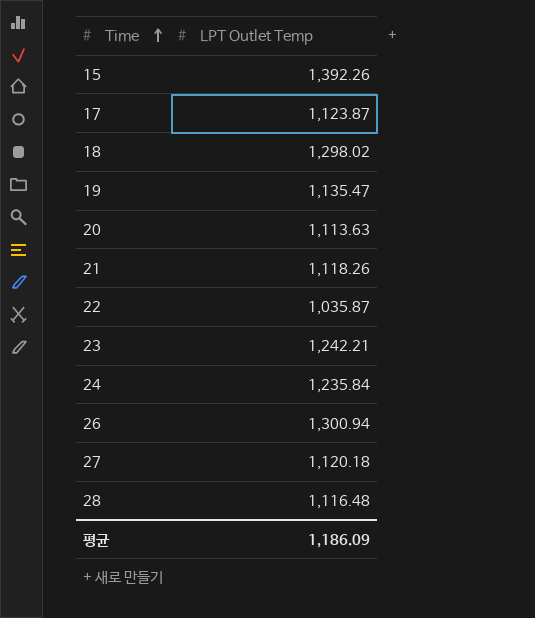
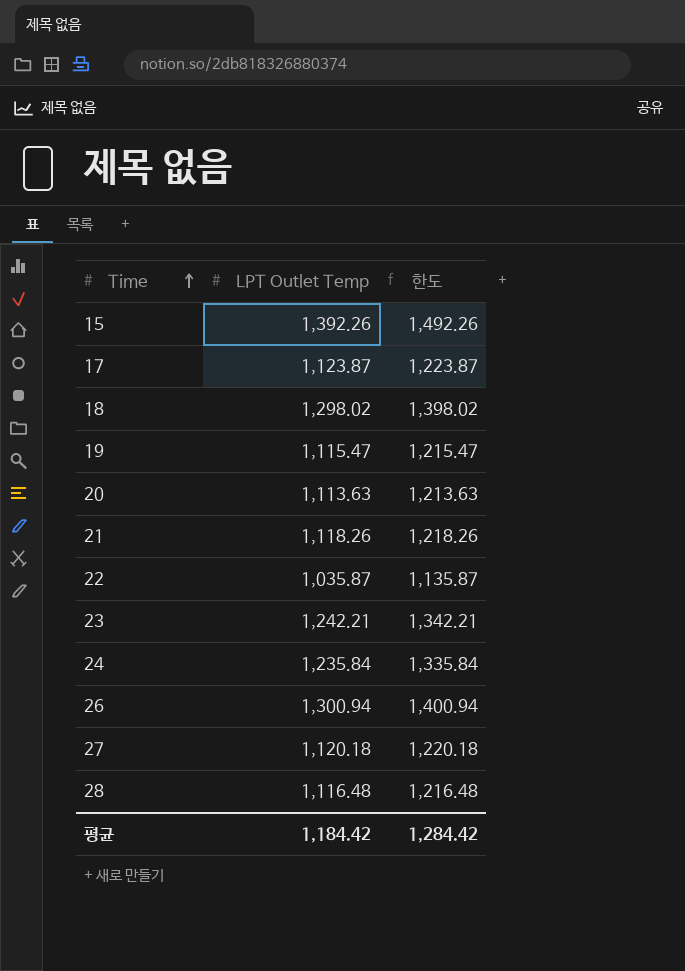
column 한도 | formula: none -> [LPT Outlet Temp] + 100
19 | LPT Outlet Temp: 1,135.47 -> 1,115.47
평균 | LPT Outlet Temp: 1,186.09 -> 1,184.42

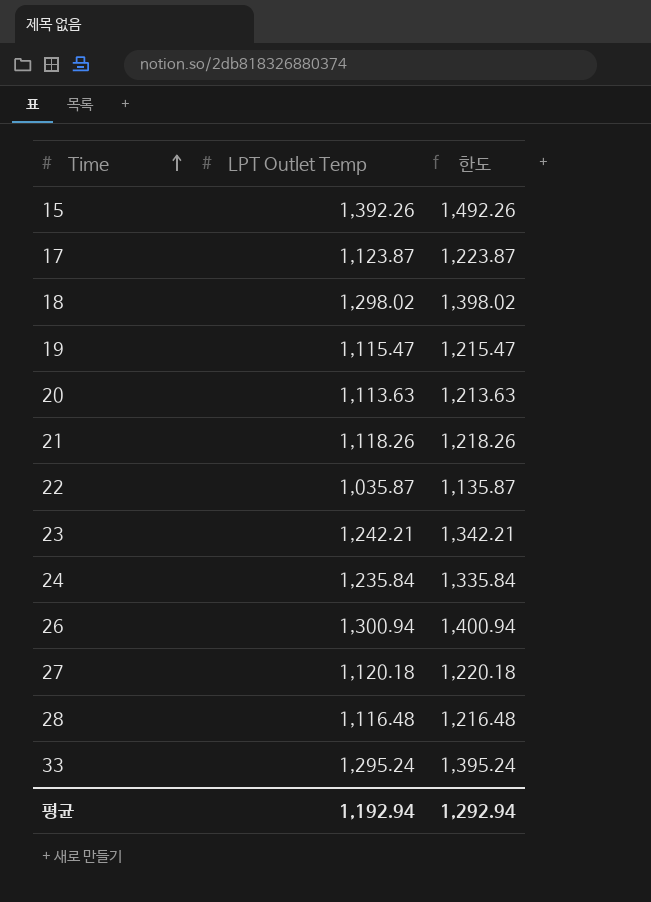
row 33: none -> 1,295.24 | 1,395.24
평균 | LPT Outlet Temp: 1,184.42 -> 1,192.94
평균 | 한도: 1,284.42 -> 1,292.94

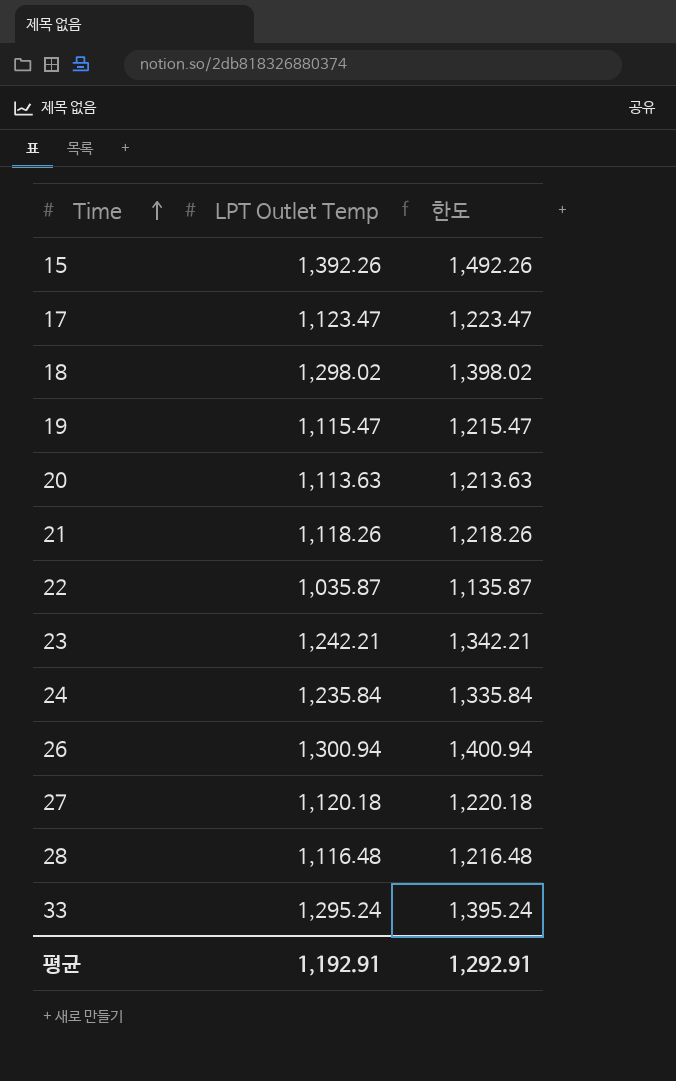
17 | LPT Outlet Temp: 1,123.87 -> 1,123.47
17 | 한도: 1,223.87 -> 1,223.47
평균 | LPT Outlet Temp: 1,192.94 -> 1,192.91
평균 | 한도: 1,292.94 -> 1,292.91

